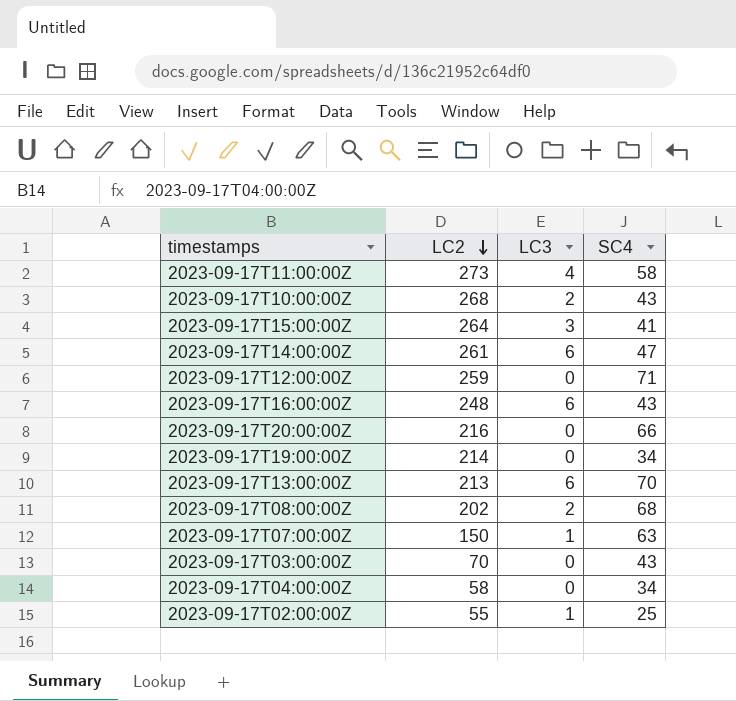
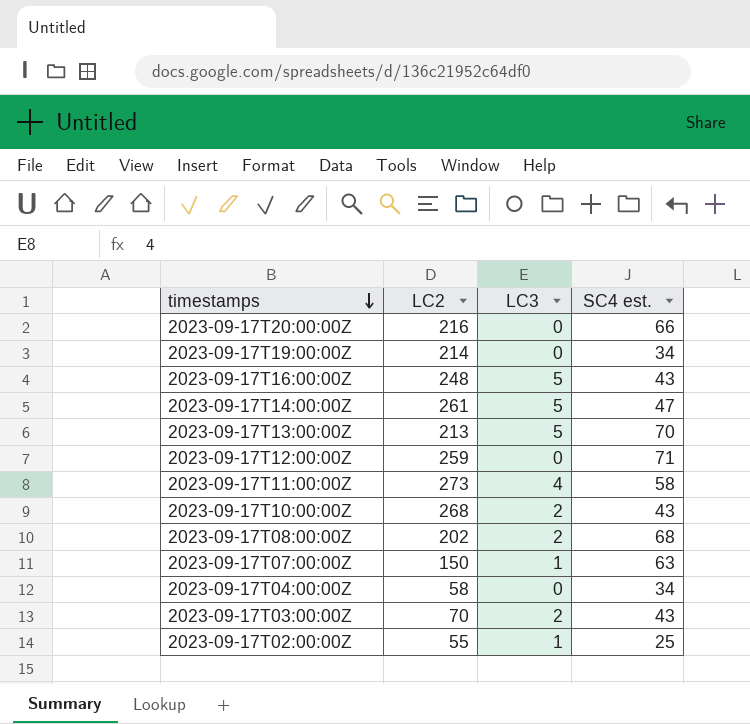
row order: LC2 descending -> timestamps descending
column name: SC4 -> SC4 est.
row 2023-09-17T15:00:00Z: 264 | 3 | 41 -> none
2023-09-17T16:00:00Z | LC3: 6 -> 5
2023-09-17T14:00:00Z | LC3: 6 -> 5
2023-09-17T13:00:00Z | LC3: 6 -> 5
2023-09-17T03:00:00Z | LC3: 0 -> 2

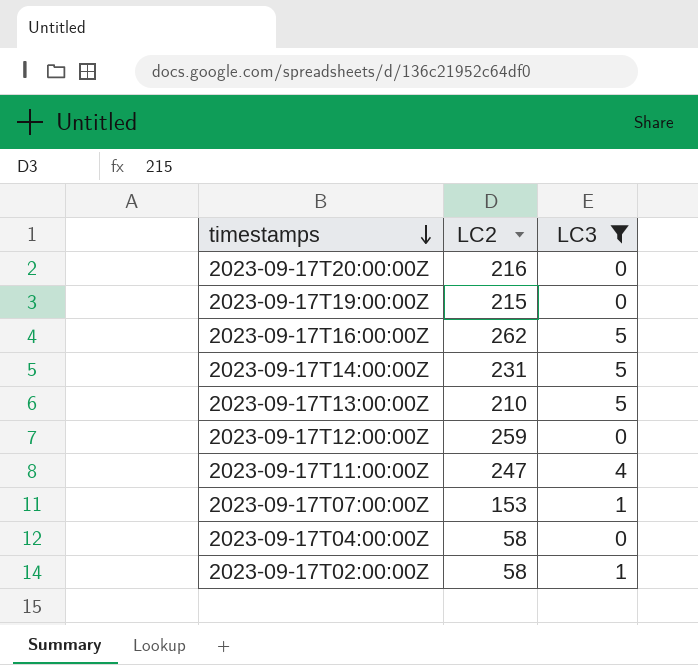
filter: none -> LC3 != 2
column SC4 est. | position: 4 -> none
2023-09-17T19:00:00Z | LC2: 214 -> 215
2023-09-17T16:00:00Z | LC2: 248 -> 262
2023-09-17T14:00:00Z | LC2: 261 -> 231
2023-09-17T13:00:00Z | LC2: 213 -> 210
2023-09-17T11:00:00Z | LC2: 273 -> 247
2023-09-17T07:00:00Z | LC2: 150 -> 153
2023-09-17T02:00:00Z | LC2: 55 -> 58

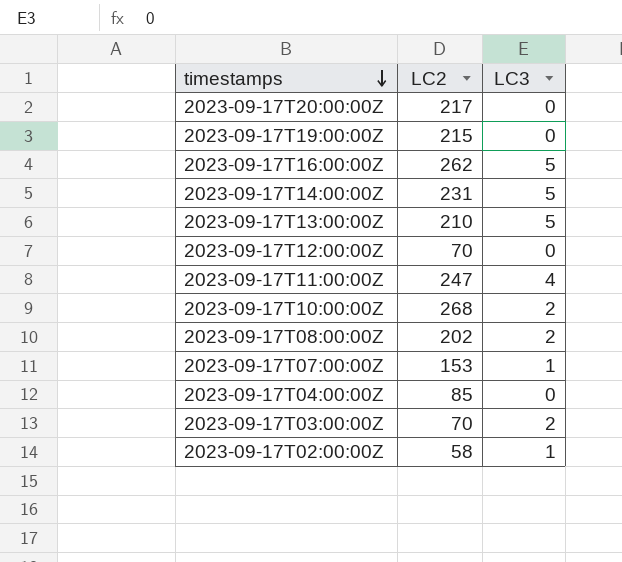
filter: LC3 != 2 -> none
2023-09-17T20:00:00Z | LC2: 216 -> 217
2023-09-17T12:00:00Z | LC2: 259 -> 70
2023-09-17T04:00:00Z | LC2: 58 -> 85

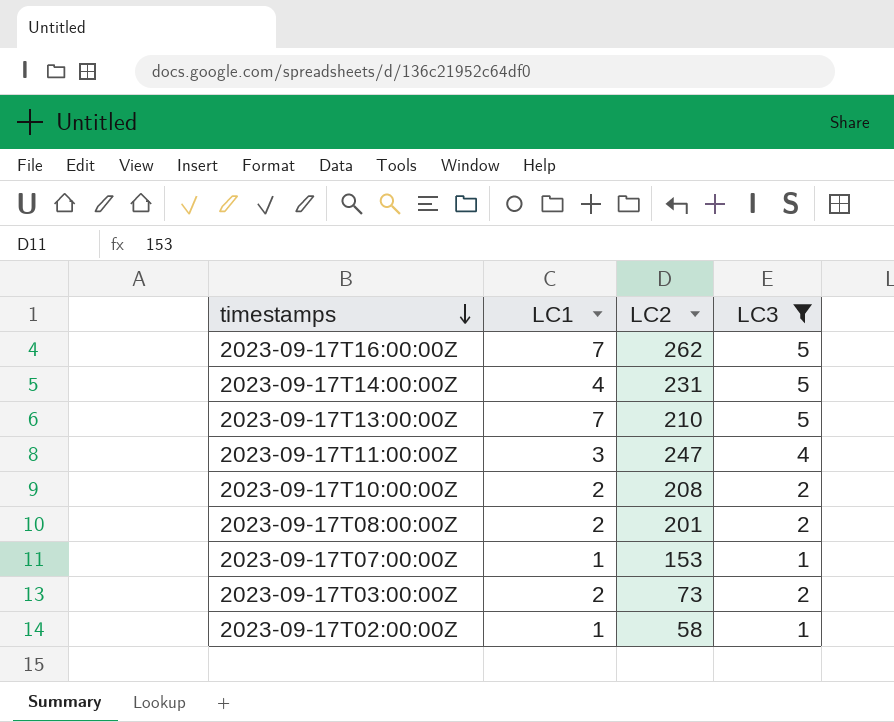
filter: none -> LC3 != 0
column LC1 | position: none -> 2
2023-09-17T10:00:00Z | LC2: 268 -> 208
2023-09-17T08:00:00Z | LC2: 202 -> 201
2023-09-17T03:00:00Z | LC2: 70 -> 73

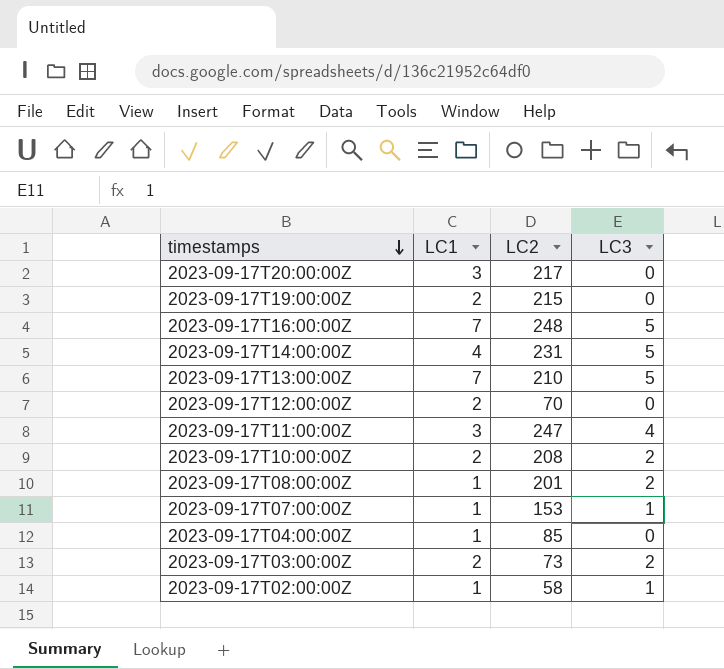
filter: LC3 != 0 -> none
2023-09-17T16:00:00Z | LC2: 262 -> 248
2023-09-17T08:00:00Z | LC1: 2 -> 1

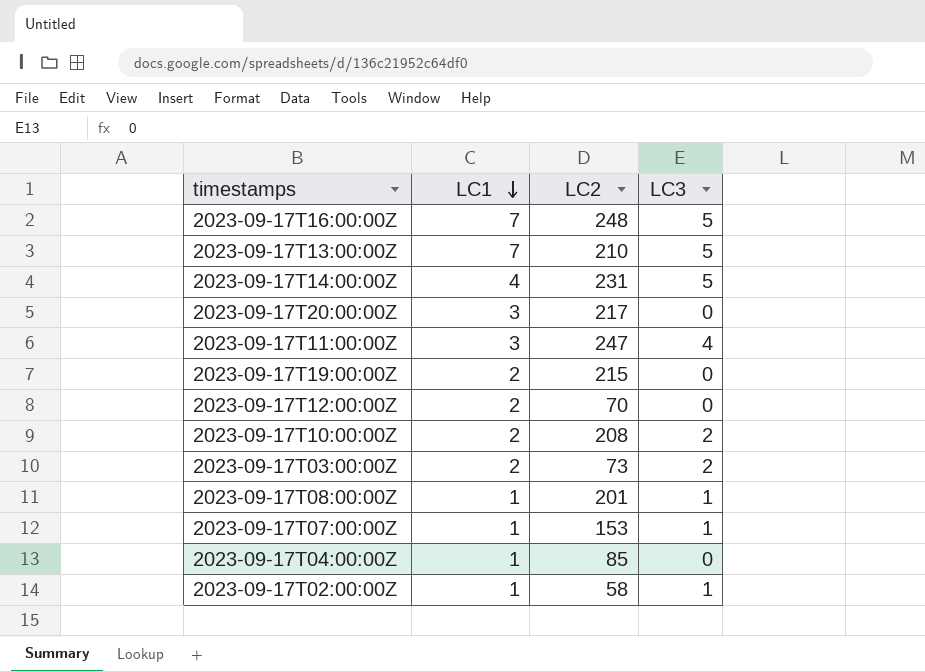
row order: timestamps descending -> LC1 descending
2023-09-17T08:00:00Z | LC3: 2 -> 1

